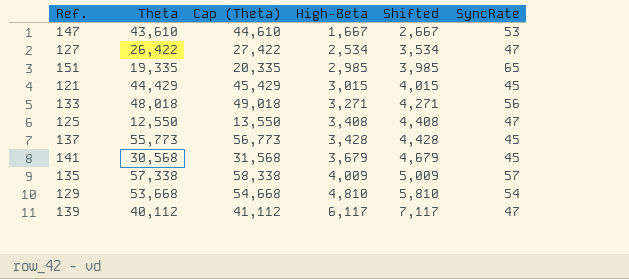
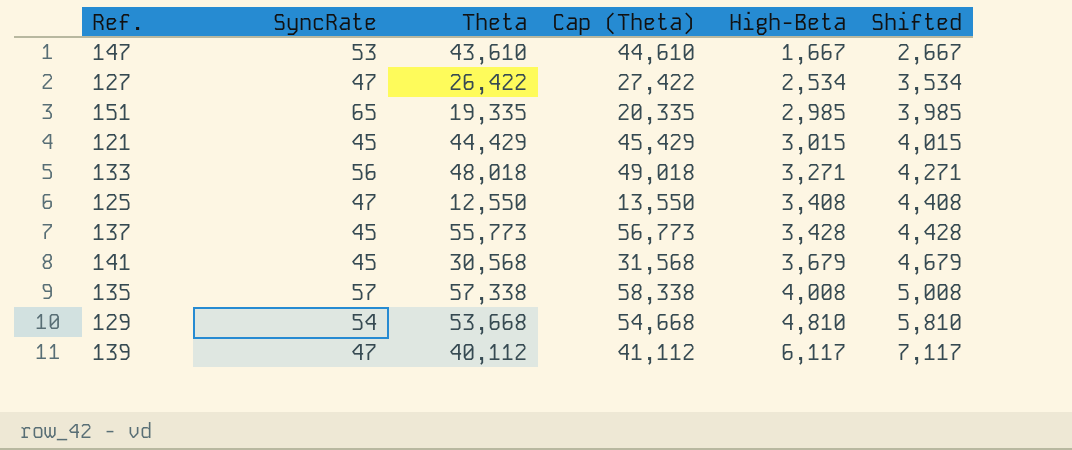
column SyncRate | position: 6 -> 2
135 | High-Beta: 4,009 -> 4,008
135 | Shifted: 5,009 -> 5,008

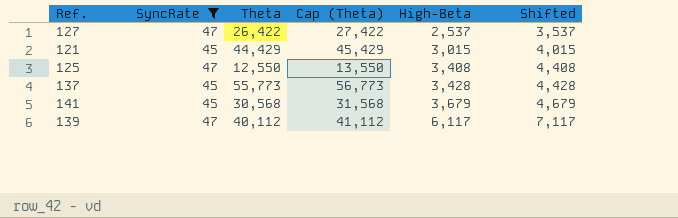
filter: none -> SyncRate <= 47
127 | High-Beta: 2,534 -> 2,537
127 | Shifted: 3,534 -> 3,537

